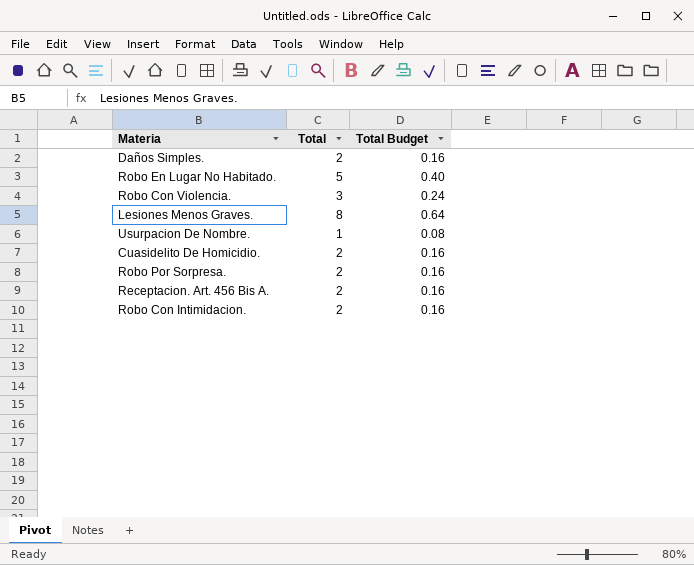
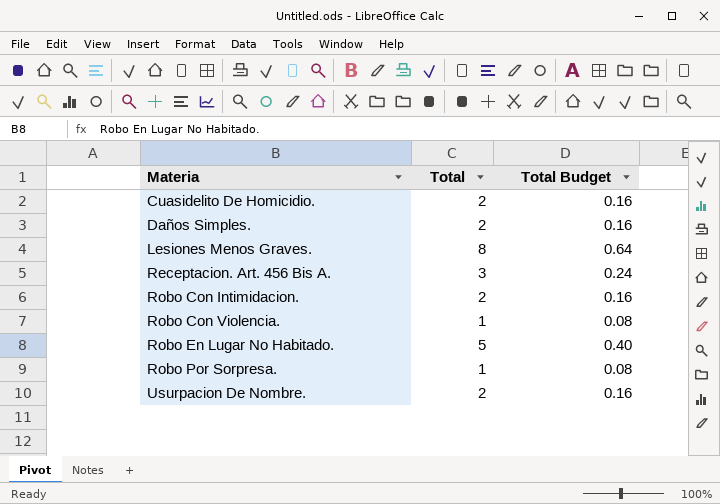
row order: none -> Materia ascending
Receptacion. Art. 456 Bis A. | Total: 2 -> 3
Receptacion. Art. 456 Bis A. | Total Budget: 0.16 -> 0.24
Robo Con Violencia. | Total: 3 -> 1
Robo Con Violencia. | Total Budget: 0.24 -> 0.08
Robo Por Sorpresa. | Total: 2 -> 1
Robo Por Sorpresa. | Total Budget: 0.16 -> 0.08
Usurpacion De Nombre. | Total: 1 -> 2
Usurpacion De Nombre. | Total Budget: 0.08 -> 0.16

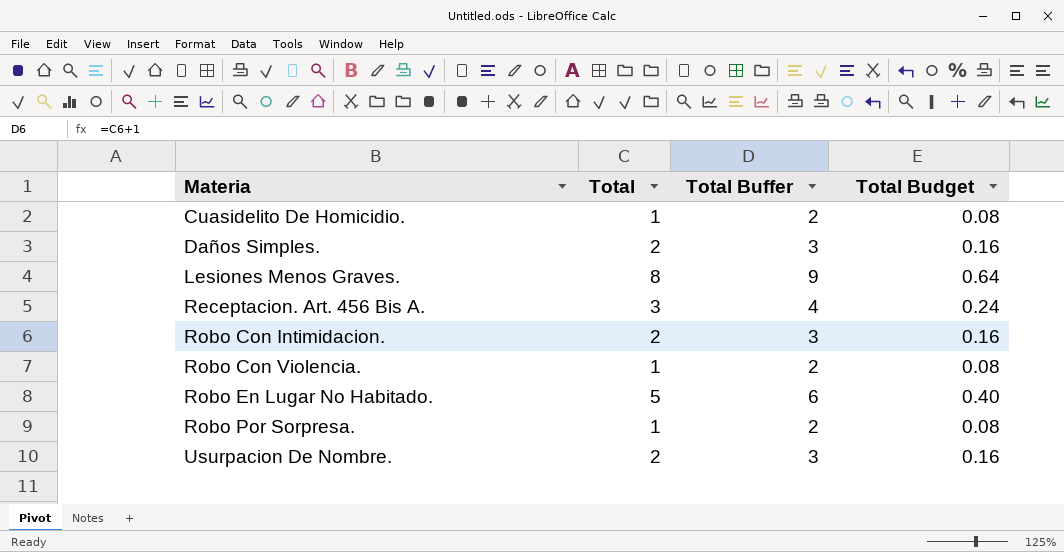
column Total Buffer | formula: none -> [Total] + 1
Cuasidelito De Homicidio. | Total: 2 -> 1
Cuasidelito De Homicidio. | Total Budget: 0.16 -> 0.08

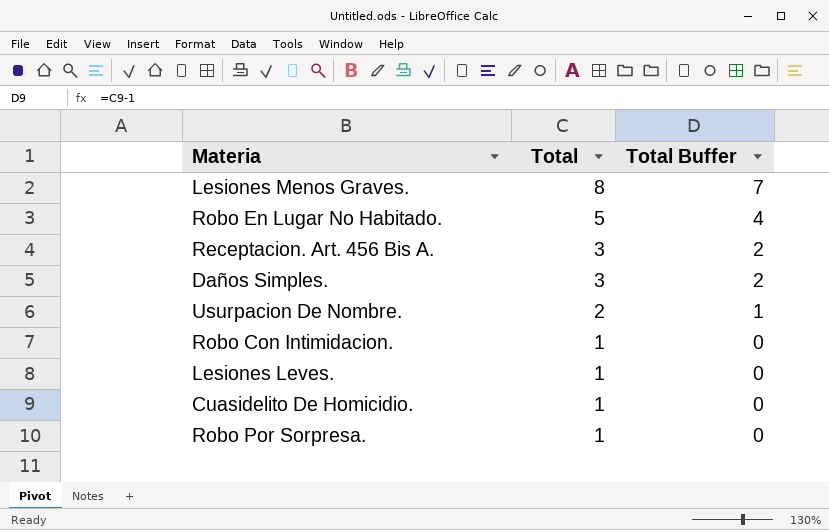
row order: Materia ascending -> Total descending
column Total Budget | formula: [Total] * 0.08 -> none
column Total Buffer | formula: [Total] + 1 -> [Total] - 1
row Robo Con Violencia.: 1 | 2 | 0.08 -> none
Daños Simples. | Total: 2 -> 3
Robo Con Intimidacion. | Total: 2 -> 1
row Lesiones Leves.: none -> 1 | 0

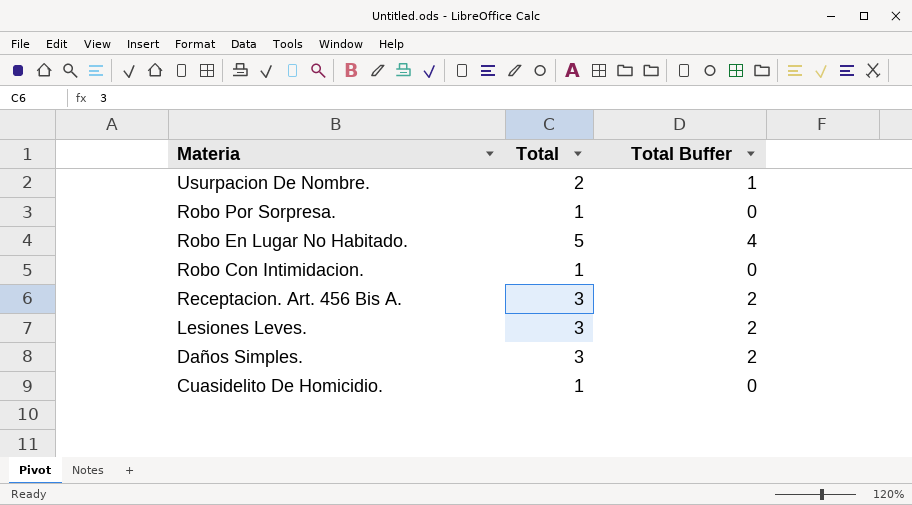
row order: Total descending -> Materia descending
row Lesiones Menos Graves.: 8 | 7 -> none
Lesiones Leves. | Total: 1 -> 3
Lesiones Leves. | Total Buffer: 0 -> 2

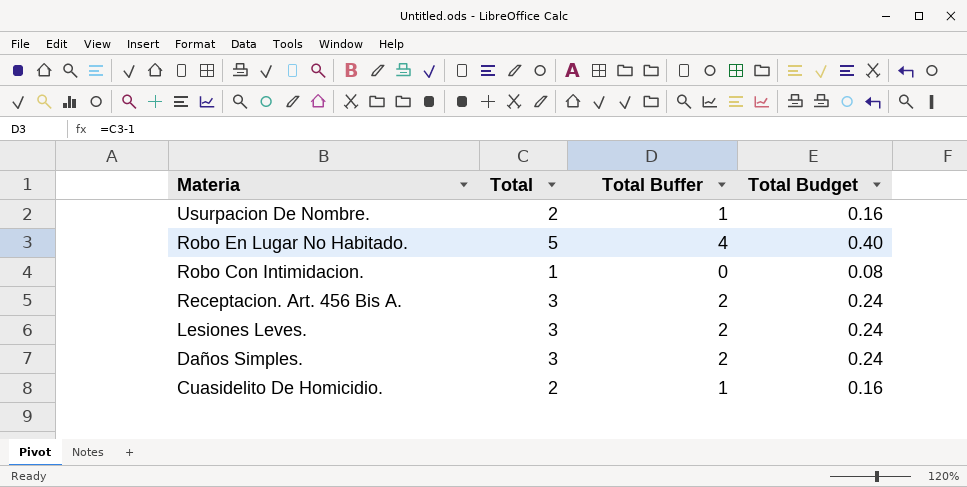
column Total Budget | formula: none -> [Total] * 0.08
row Robo Por Sorpresa.: 1 | 0 -> none
Cuasidelito De Homicidio. | Total: 1 -> 2
Cuasidelito De Homicidio. | Total Buffer: 0 -> 1

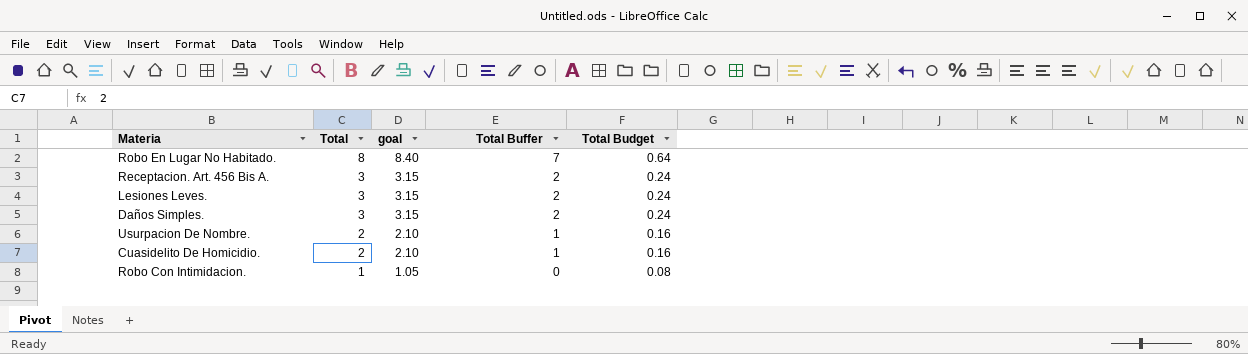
row order: Materia descending -> Total descending
column goal | formula: none -> [Total] * 1.05
Robo En Lugar No Habitado. | Total: 5 -> 8
Robo En Lugar No Habitado. | Total Buffer: 4 -> 7
Robo En Lugar No Habitado. | Total Budget: 0.40 -> 0.64

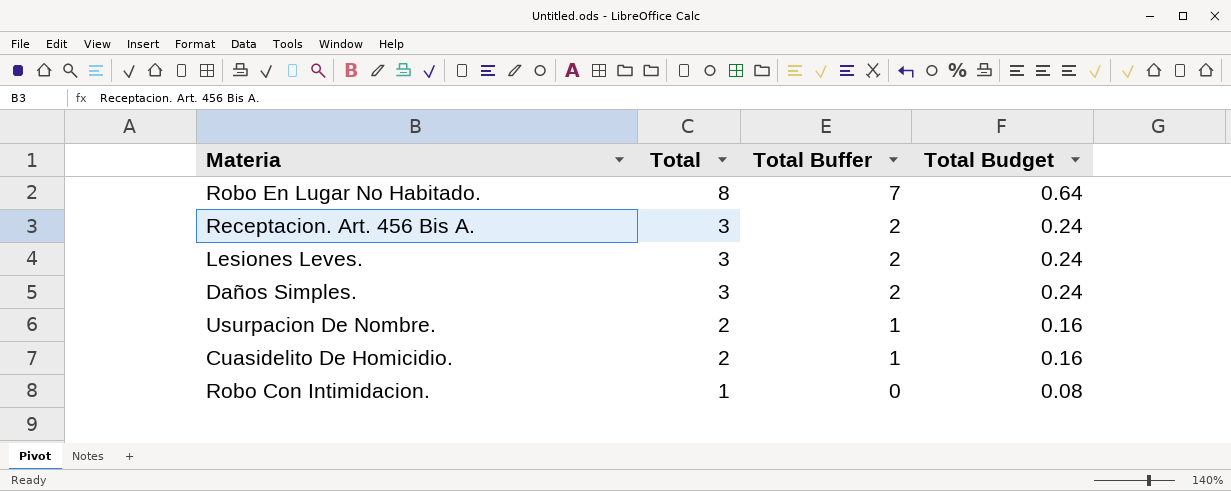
column goal | formula: [Total] * 1.05 -> none

